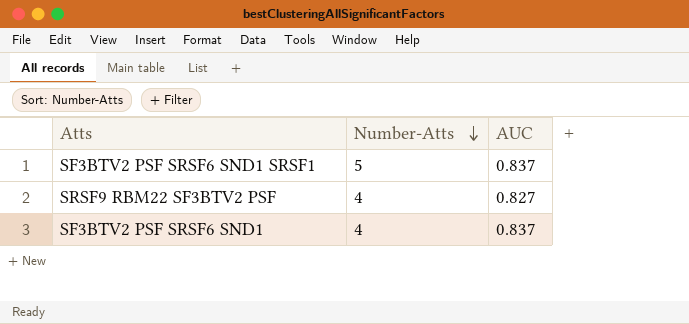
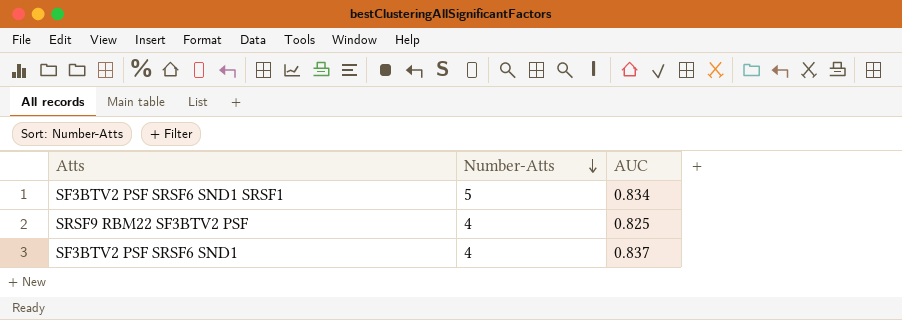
SF3BTV2 PSF SRSF6 SND1 SRSF1 | AUC: 0.837 -> 0.834
SRSF9 RBM22 SF3BTV2 PSF | AUC: 0.827 -> 0.825

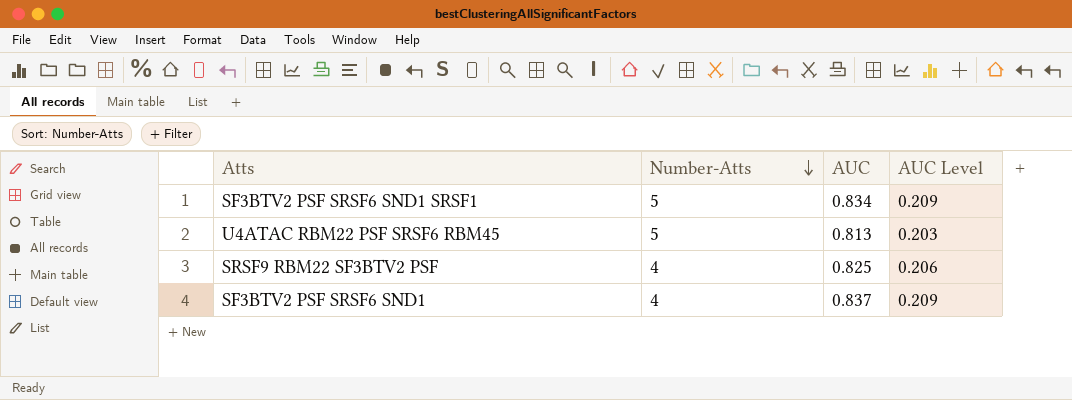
column AUC Level | formula: none -> [AUC] * 0.25
row U4ATAC RBM22 PSF SRSF6 RBM45: none -> 5 | 0.813 | 0.203

